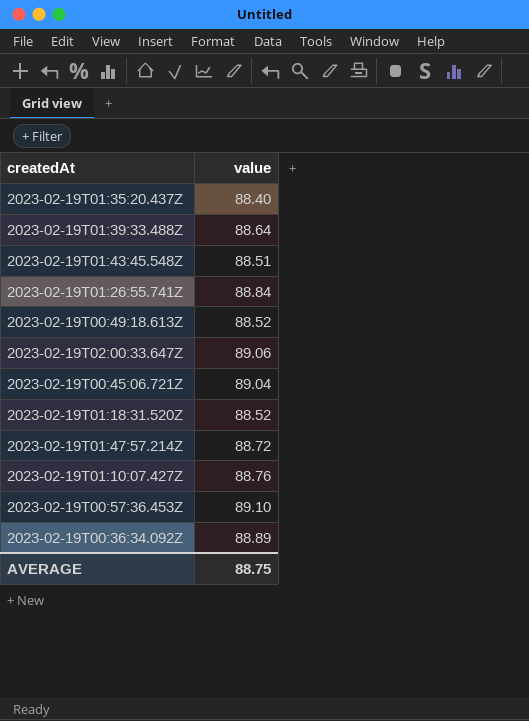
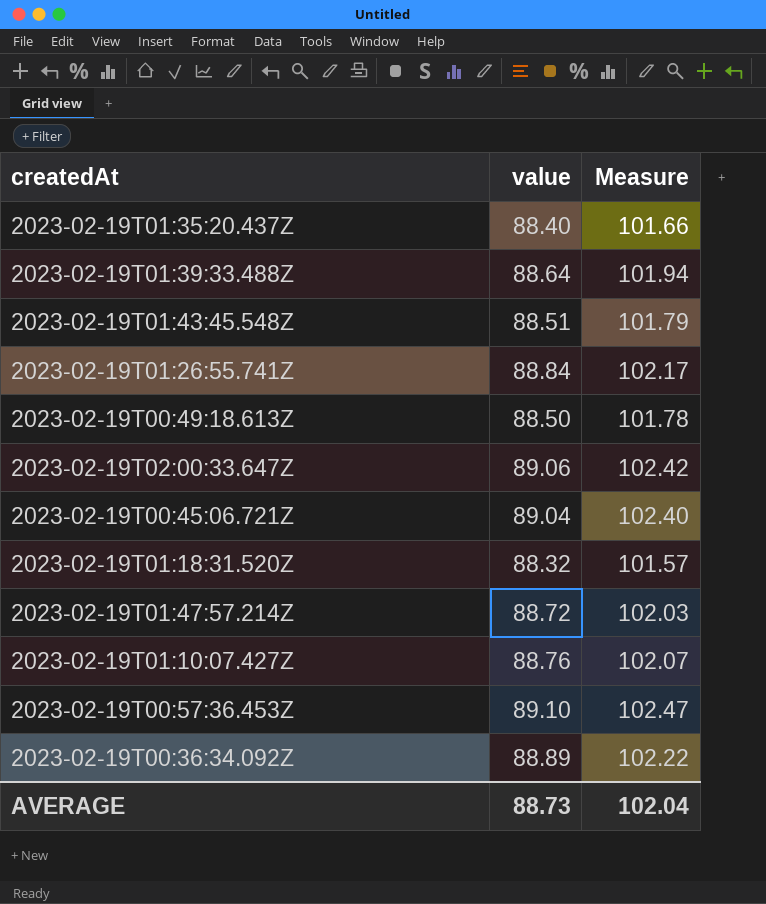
column Measure | formula: none -> [value] * 1.15
2023-02-19T00:49:18.613Z | value: 88.52 -> 88.50
2023-02-19T01:18:31.520Z | value: 88.52 -> 88.32
AVERAGE | value: 88.75 -> 88.73

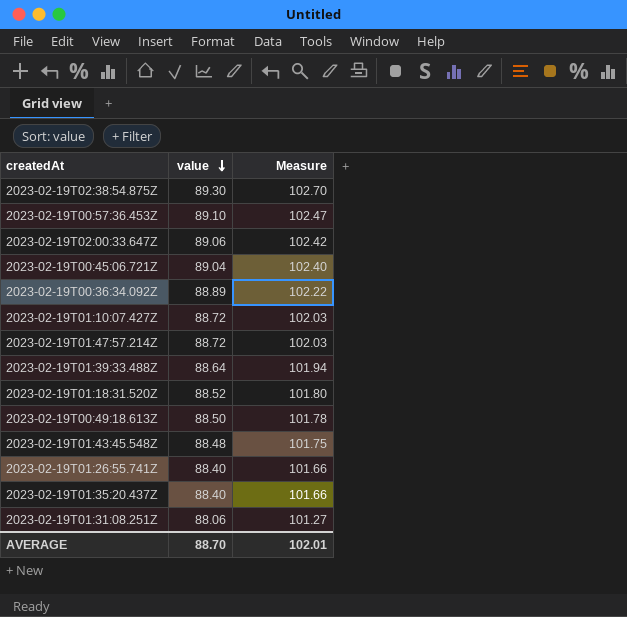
row order: none -> value descending
row 2023-02-19T02:38:54.875Z: none -> 89.30 | 102.70
2023-02-19T01:10:07.427Z | value: 88.76 -> 88.72
2023-02-19T01:10:07.427Z | Measure: 102.07 -> 102.03
2023-02-19T01:18:31.520Z | value: 88.32 -> 88.52
2023-02-19T01:18:31.520Z | Measure: 101.57 -> 101.80
2023-02-19T01:43:45.548Z | value: 88.51 -> 88.48
2023-02-19T01:43:45.548Z | Measure: 101.79 -> 101.75
2023-02-19T01:26:55.741Z | value: 88.84 -> 88.40
2023-02-19T01:26:55.741Z | Measure: 102.17 -> 101.66
row 2023-02-19T01:31:08.251Z: none -> 88.06 | 101.27
AVERAGE | value: 88.73 -> 88.70
AVERAGE | Measure: 102.04 -> 102.01

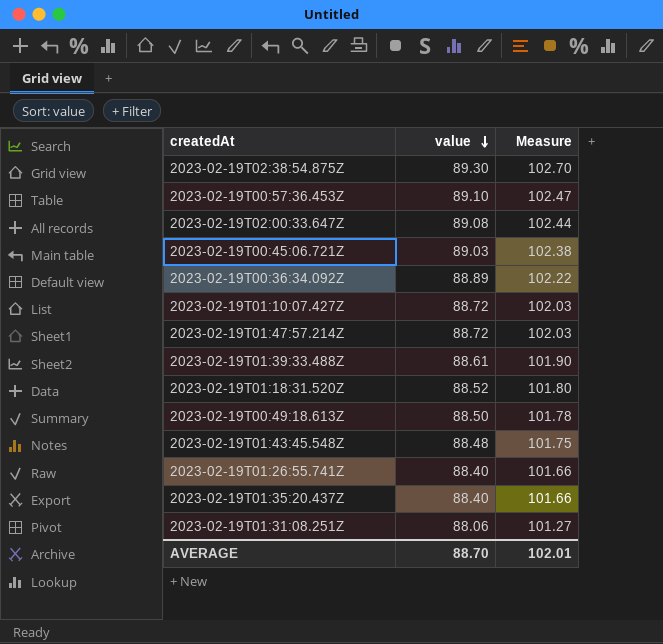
2023-02-19T02:00:33.647Z | value: 89.06 -> 89.08
2023-02-19T02:00:33.647Z | Measure: 102.42 -> 102.44
2023-02-19T00:45:06.721Z | value: 89.04 -> 89.03
2023-02-19T00:45:06.721Z | Measure: 102.40 -> 102.38
2023-02-19T01:39:33.488Z | value: 88.64 -> 88.61
2023-02-19T01:39:33.488Z | Measure: 101.94 -> 101.90

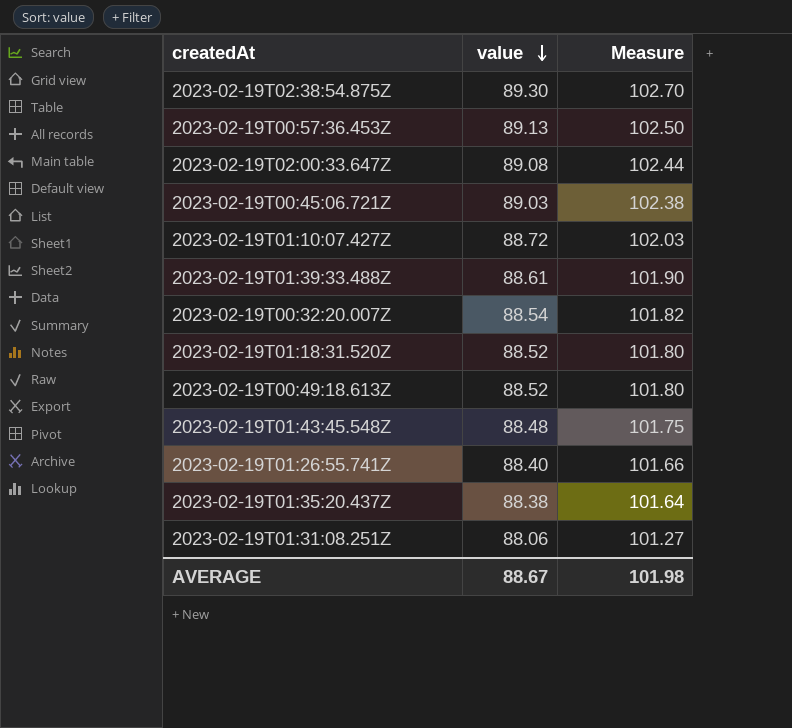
row 2023-02-19T00:36:34.092Z: 88.89 | 102.22 -> none
row 2023-02-19T01:47:57.214Z: 88.72 | 102.03 -> none
2023-02-19T00:57:36.453Z | value: 89.10 -> 89.13
2023-02-19T00:57:36.453Z | Measure: 102.47 -> 102.50
row 2023-02-19T00:32:20.007Z: none -> 88.54 | 101.82
2023-02-19T00:49:18.613Z | value: 88.50 -> 88.52
2023-02-19T00:49:18.613Z | Measure: 101.78 -> 101.80
2023-02-19T01:35:20.437Z | value: 88.40 -> 88.38
2023-02-19T01:35:20.437Z | Measure: 101.66 -> 101.64
AVERAGE | value: 88.70 -> 88.67
AVERAGE | Measure: 102.01 -> 101.98

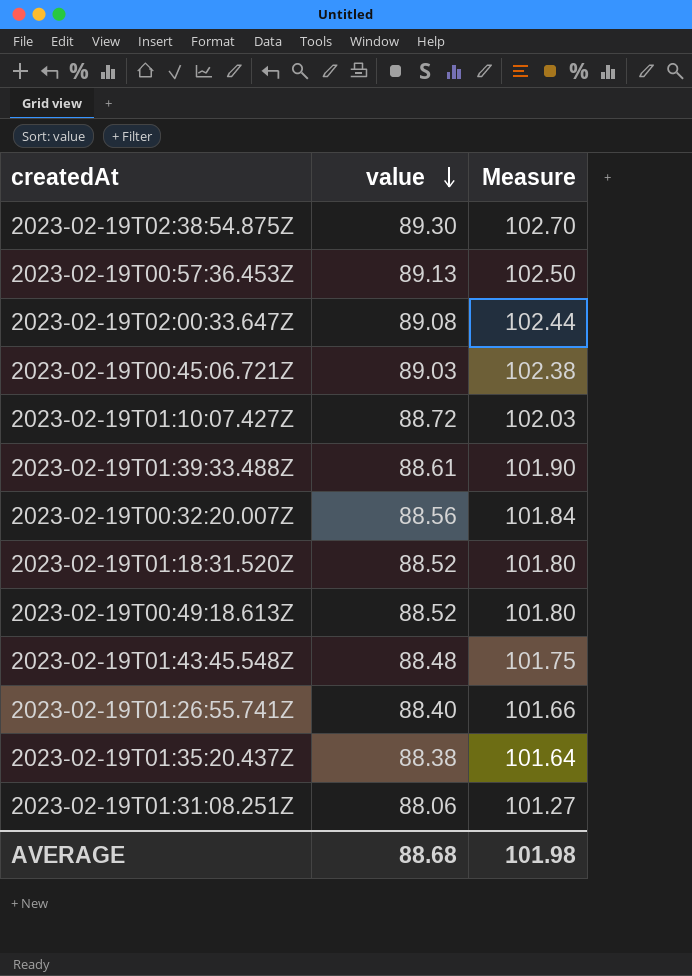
2023-02-19T00:32:20.007Z | value: 88.54 -> 88.56
2023-02-19T00:32:20.007Z | Measure: 101.82 -> 101.84
AVERAGE | value: 88.67 -> 88.68

